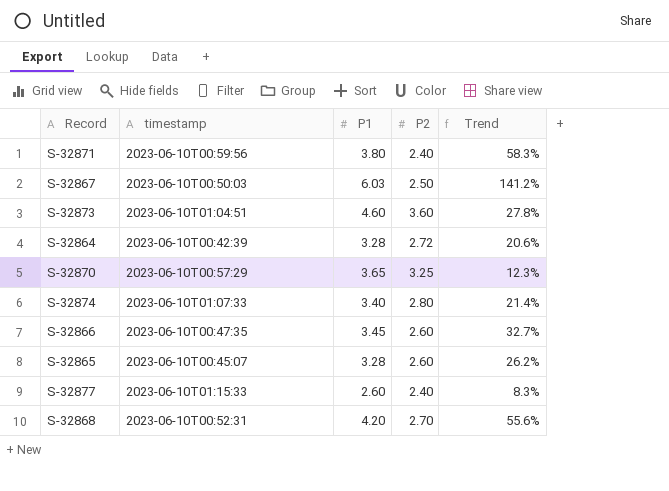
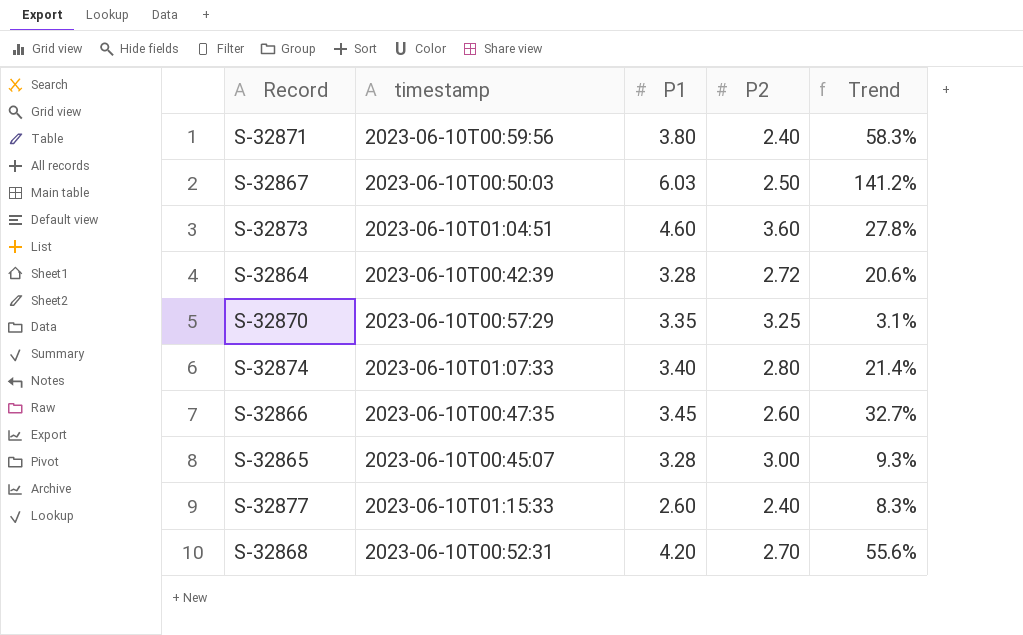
S-32870 | P1: 3.65 -> 3.35
S-32870 | Trend: 12.3% -> 3.1%
S-32865 | P2: 2.60 -> 3.00
S-32865 | Trend: 26.2% -> 9.3%

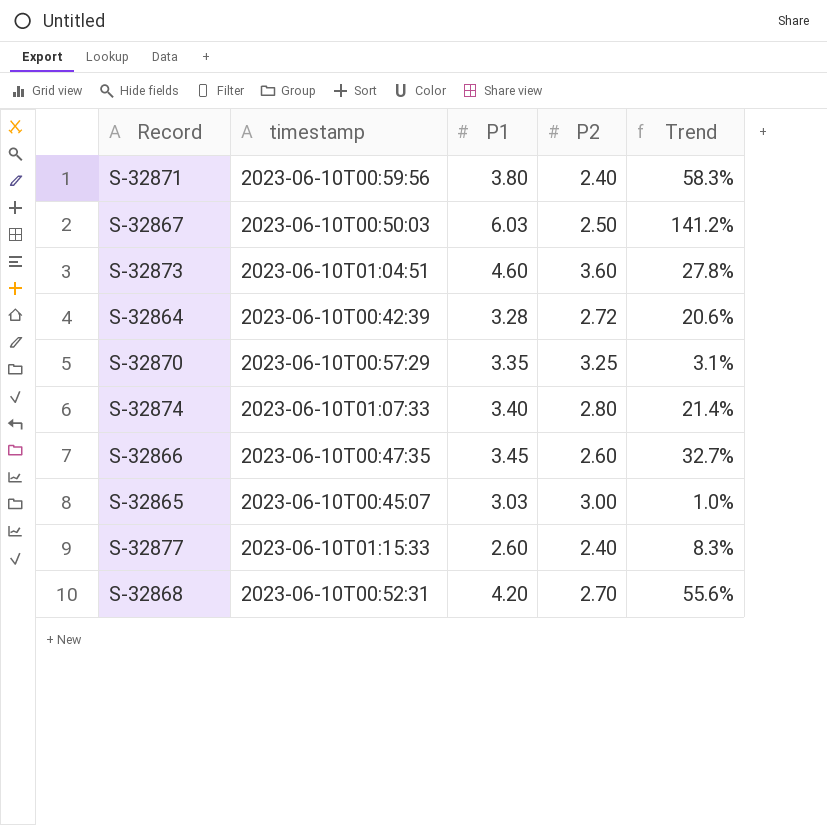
S-32865 | P1: 3.28 -> 3.03
S-32865 | Trend: 9.3% -> 1.0%

